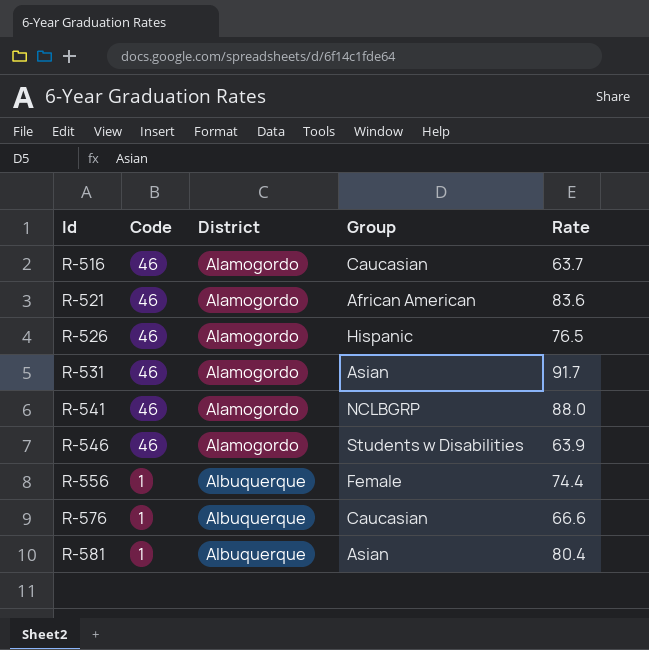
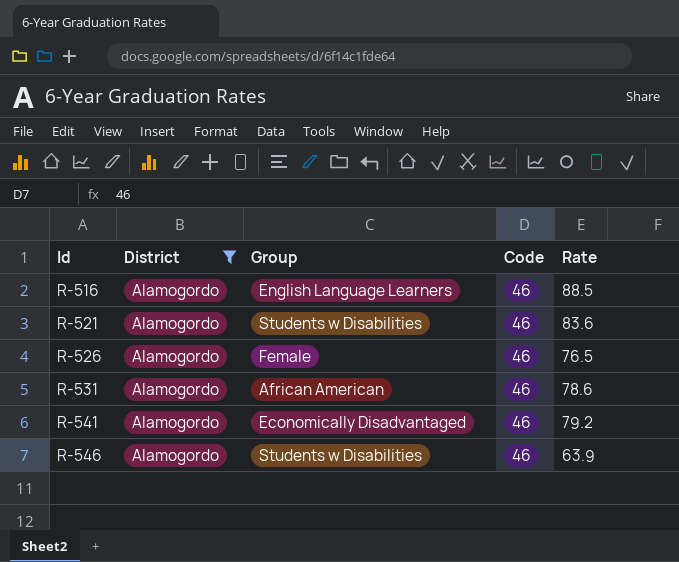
filter: none -> District = Alamogordo
column Code | position: 2 -> 4
R-516 | Group: Caucasian -> English Language Learners
R-516 | Rate: 63.7 -> 88.5
R-521 | Group: African American -> Students w Disabilities
R-526 | Group: Hispanic -> Female
R-531 | Group: Asian -> African American
R-531 | Rate: 91.7 -> 78.6
R-541 | Group: NCLBGRP -> Economically Disadvantaged
R-541 | Rate: 88.0 -> 79.2

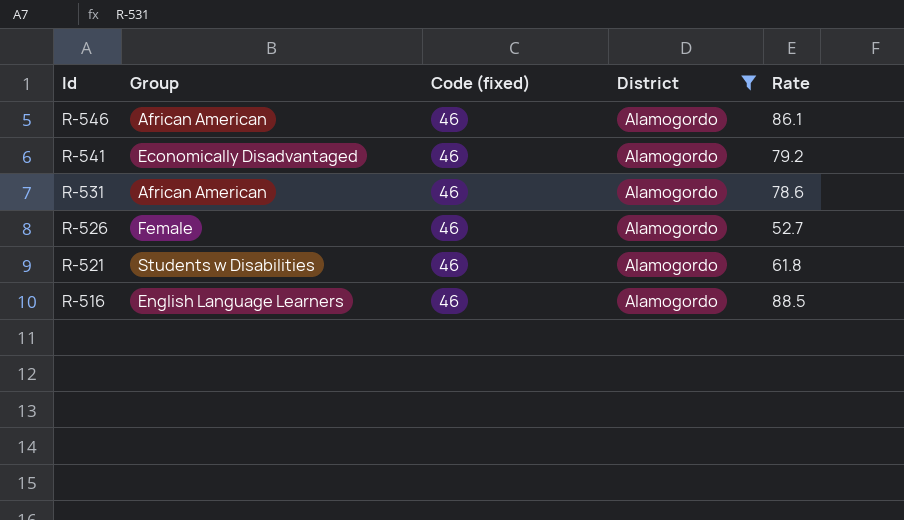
row order: Id ascending -> Id descending
column name: Code -> Code (fixed)
column District | position: 2 -> 4
R-546 | Group: Students w Disabilities -> African American
R-546 | Rate: 63.9 -> 86.1
R-526 | Rate: 76.5 -> 52.7
R-521 | Rate: 83.6 -> 61.8

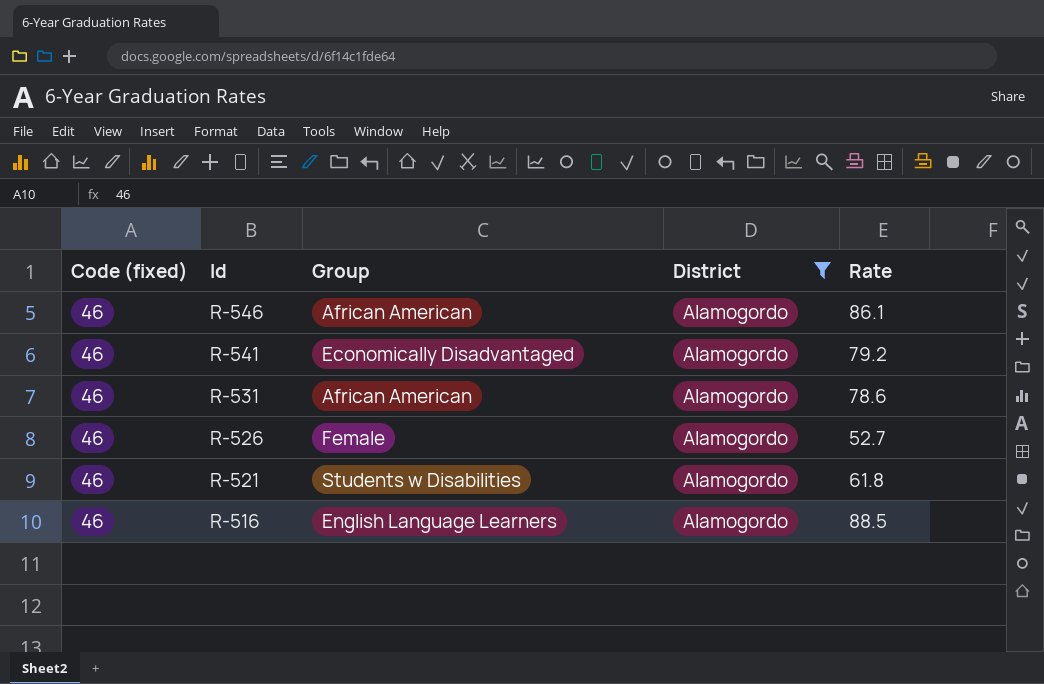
column Code (fixed) | position: 3 -> 1

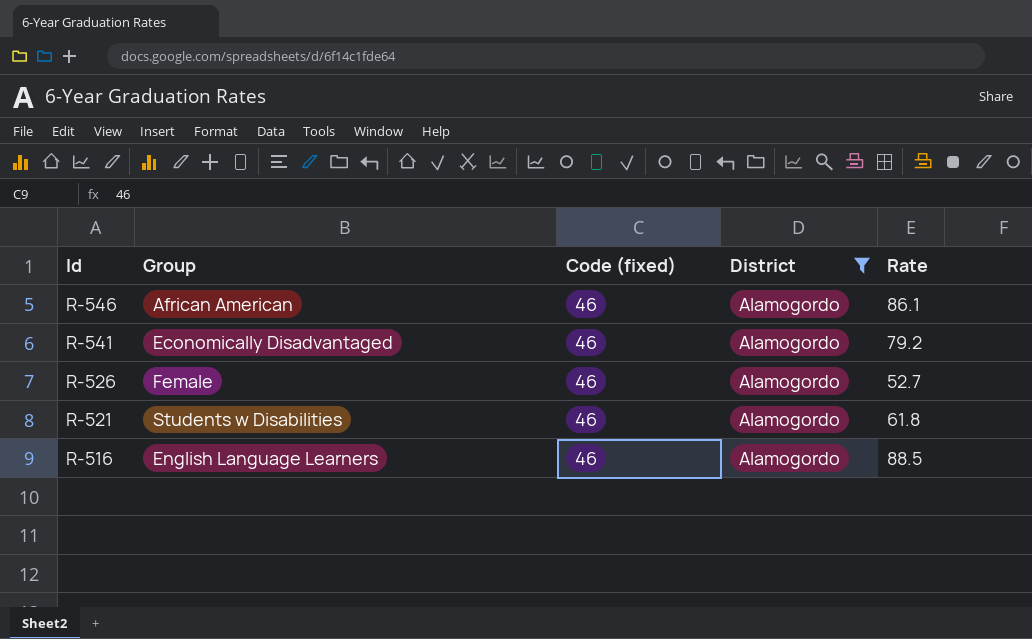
column Code (fixed) | position: 1 -> 3
row R-531: 46 | African American | Alamogordo | 78.6 -> none

